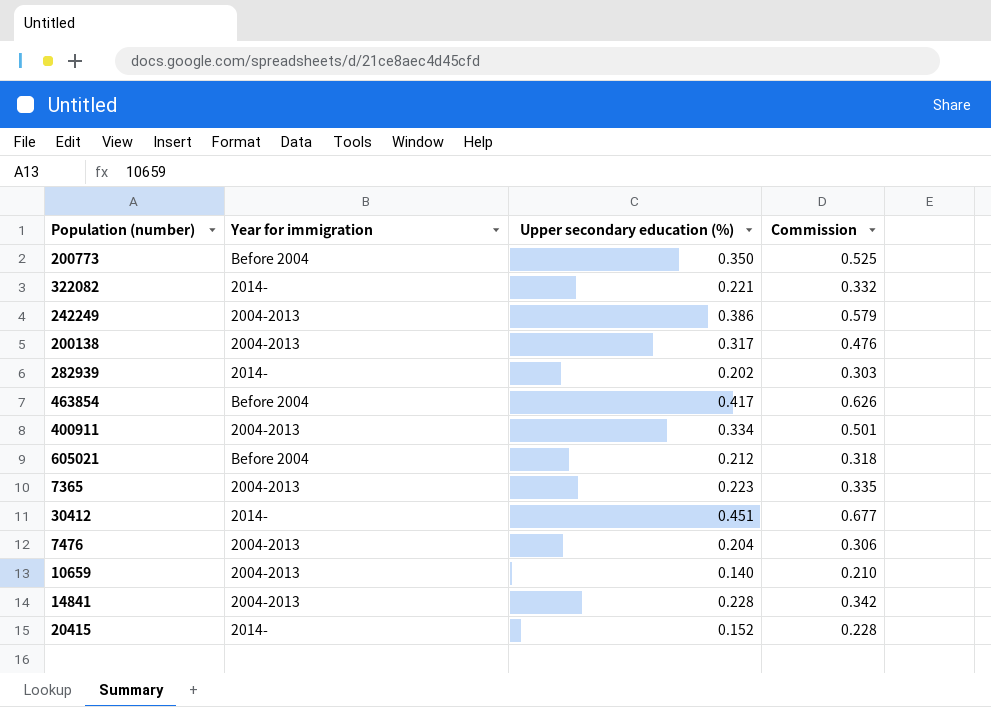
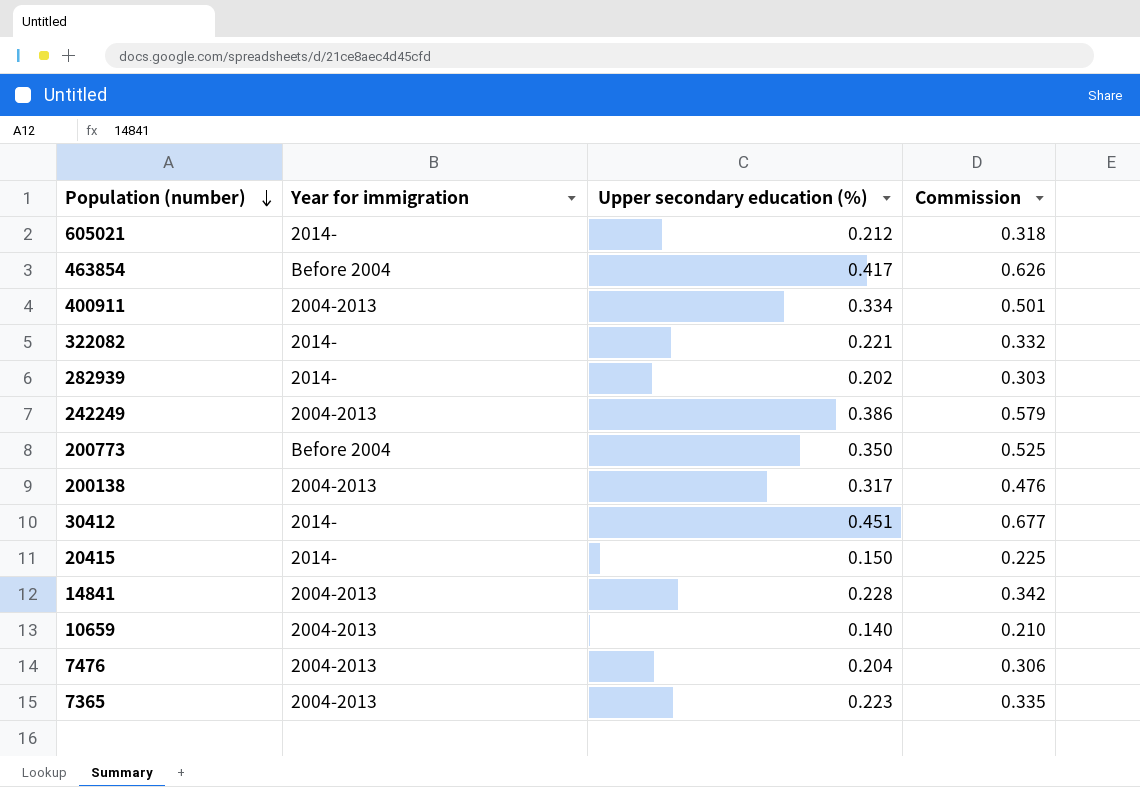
row order: none -> Population (number) descending
605021 | Year for immigration: Before 2004 -> 2014-
20415 | Upper secondary education (%): 0.152 -> 0.150
20415 | Commission: 0.228 -> 0.225

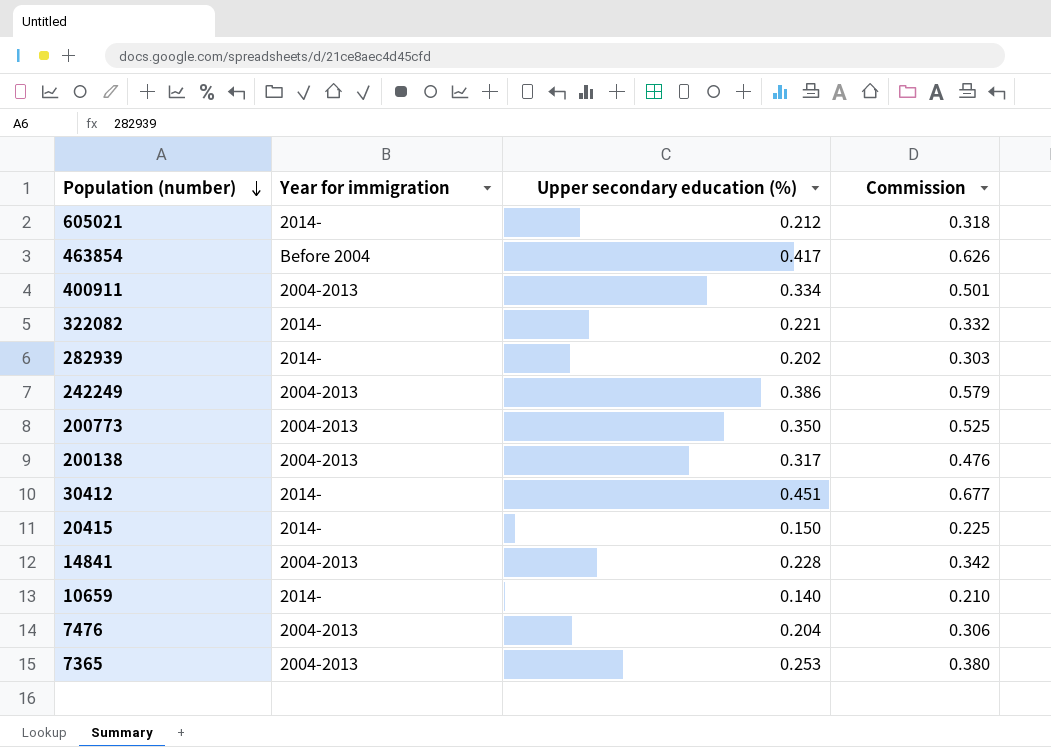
200773 | Year for immigration: Before 2004 -> 2004-2013
10659 | Year for immigration: 2004-2013 -> 2014-
7365 | Upper secondary education (%): 0.223 -> 0.253
7365 | Commission: 0.335 -> 0.380

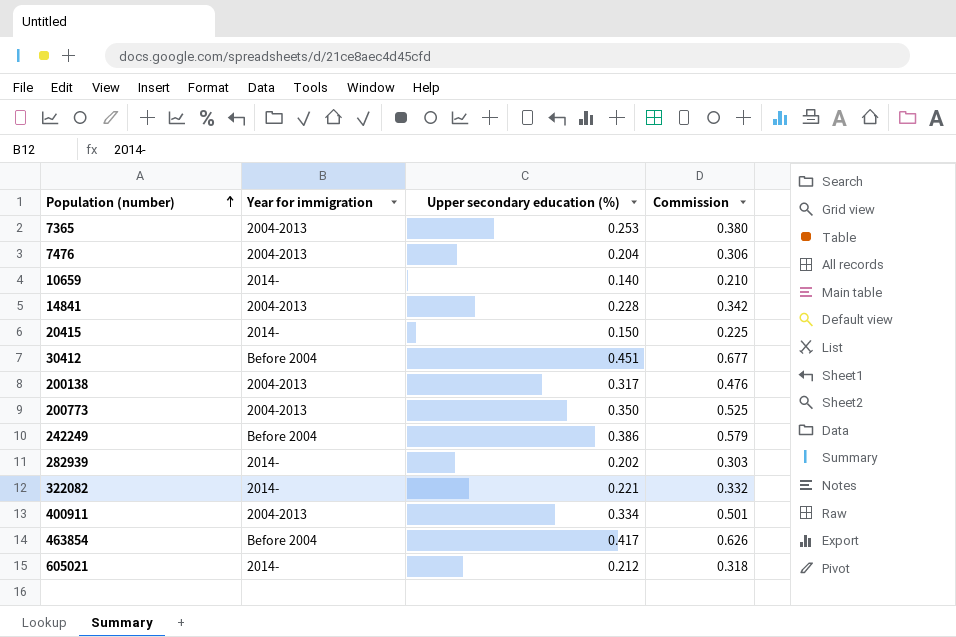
row order: Population (number) descending -> Population (number) ascending
30412 | Year for immigration: 2014- -> Before 2004
242249 | Year for immigration: 2004-2013 -> Before 2004

